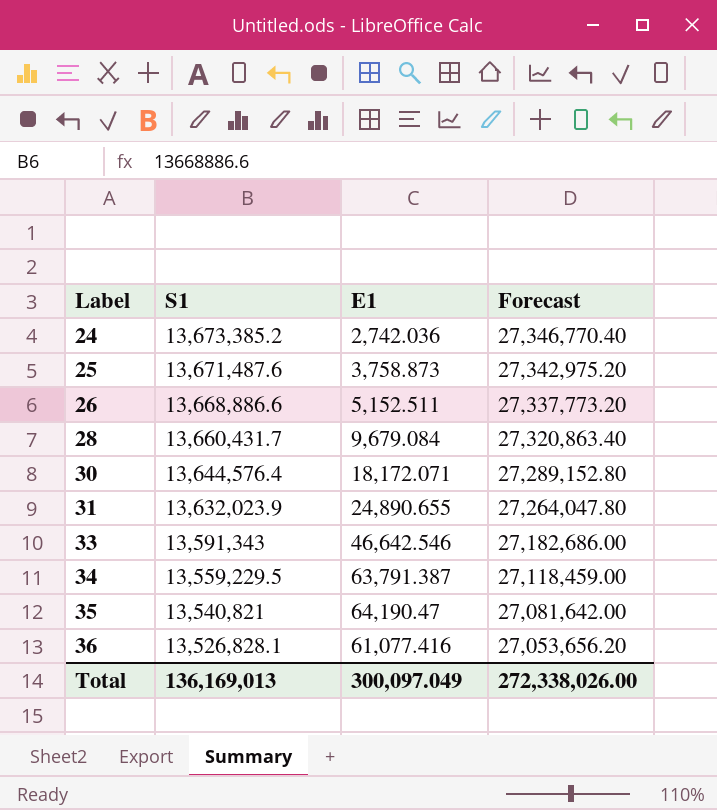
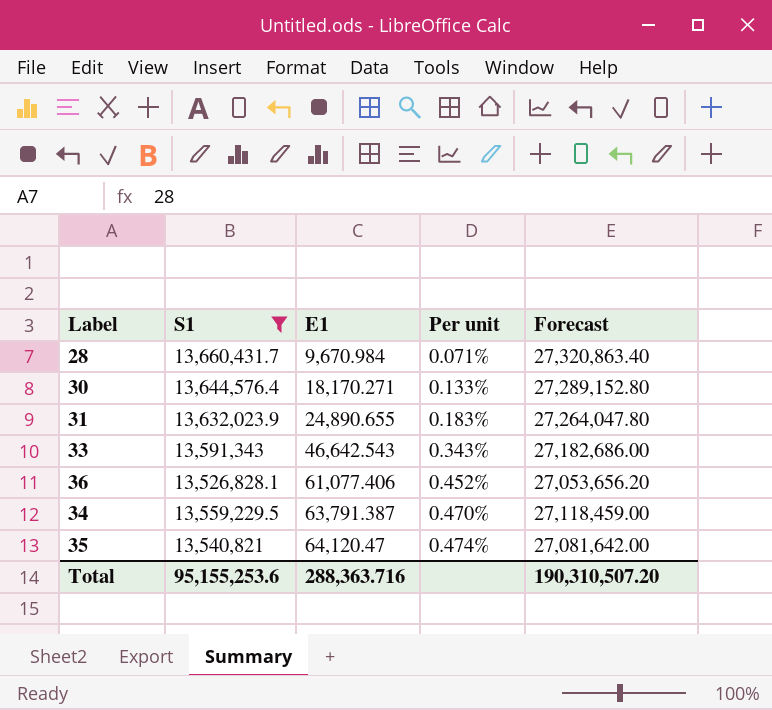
filter: none -> S1 <= 13,660,431.7
row order: Label ascending -> E1 ascending
column Per unit | formula: none -> [E1] / [S1]
28 | E1: 9,679.084 -> 9,670.984
30 | E1: 18,172.071 -> 18,170.271
33 | E1: 46,642.546 -> 46,642.543
36 | E1: 61,077.416 -> 61,077.406
35 | E1: 64,190.47 -> 64,120.47
Total | S1: 136,169,013 -> 95,155,253.6
Total | E1: 300,097.049 -> 288,363.716
Total | Forecast: 272,338,026.00 -> 190,310,507.20

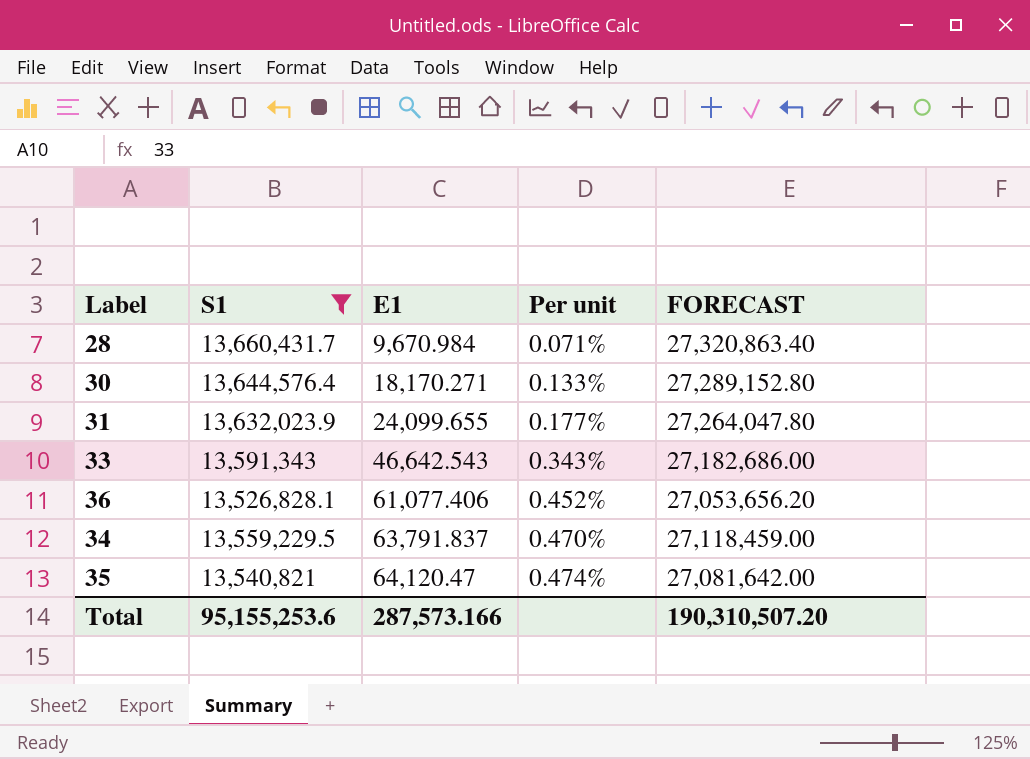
column name: Forecast -> FORECAST
31 | E1: 24,890.655 -> 24,099.655
31 | Per unit: 0.183% -> 0.177%
34 | E1: 63,791.387 -> 63,791.837
Total | E1: 288,363.716 -> 287,573.166

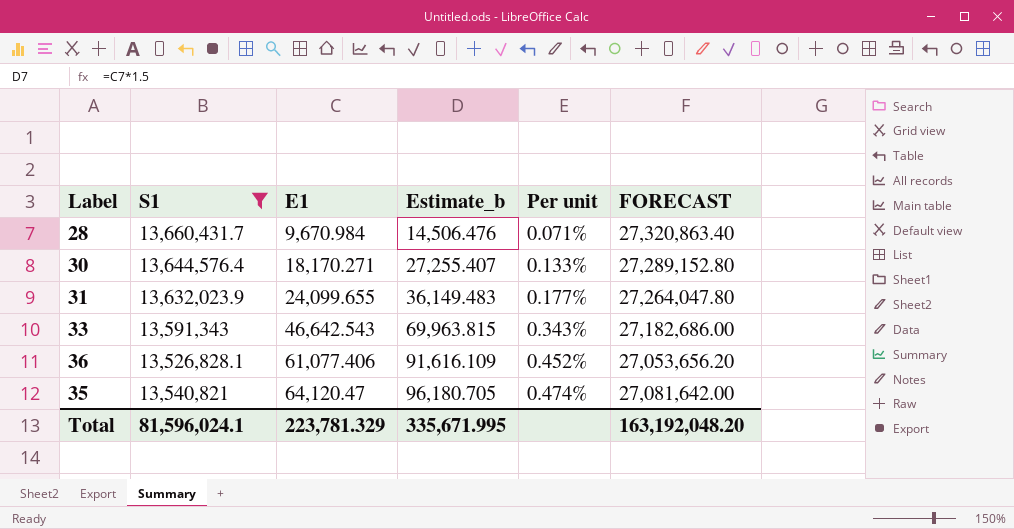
column Estimate_b | formula: none -> [E1] * 1.5
row 34: 13,559,229.5 | 63,791.837 | 0.470% | 27,118,459.00 -> none
Total | S1: 95,155,253.6 -> 81,596,024.1
Total | E1: 287,573.166 -> 223,781.329
Total | FORECAST: 190,310,507.20 -> 163,192,048.20

